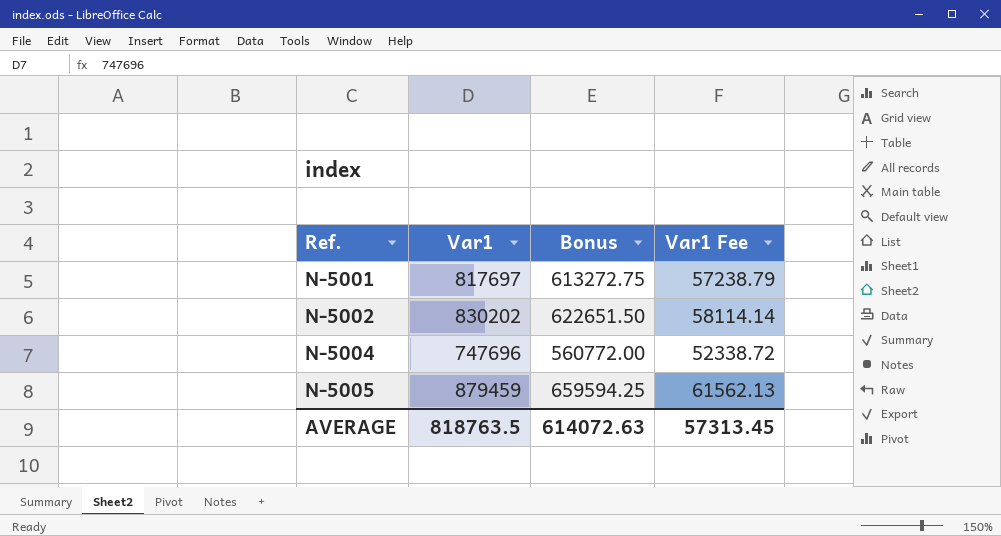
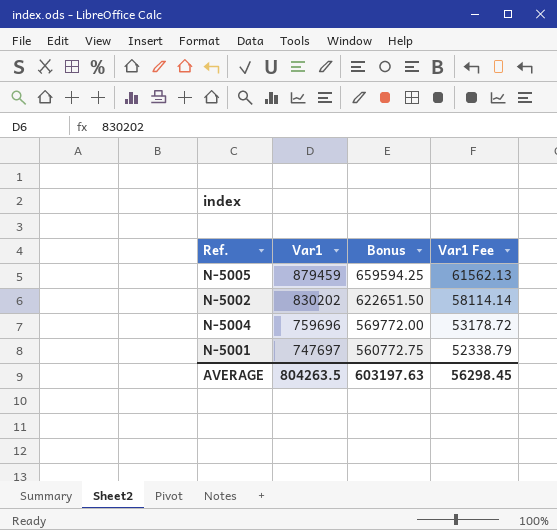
row order: Ref. ascending -> Var1 descending
N-5004 | Var1: 747696 -> 759696
N-5004 | Bonus: 560772.00 -> 569772.00
N-5004 | Var1 Fee: 52338.72 -> 53178.72
N-5001 | Var1: 817697 -> 747697
N-5001 | Bonus: 613272.75 -> 560772.75
N-5001 | Var1 Fee: 57238.79 -> 52338.79
AVERAGE | Var1: 818763.5 -> 804263.5
AVERAGE | Bonus: 614072.63 -> 603197.63
AVERAGE | Var1 Fee: 57313.45 -> 56298.45

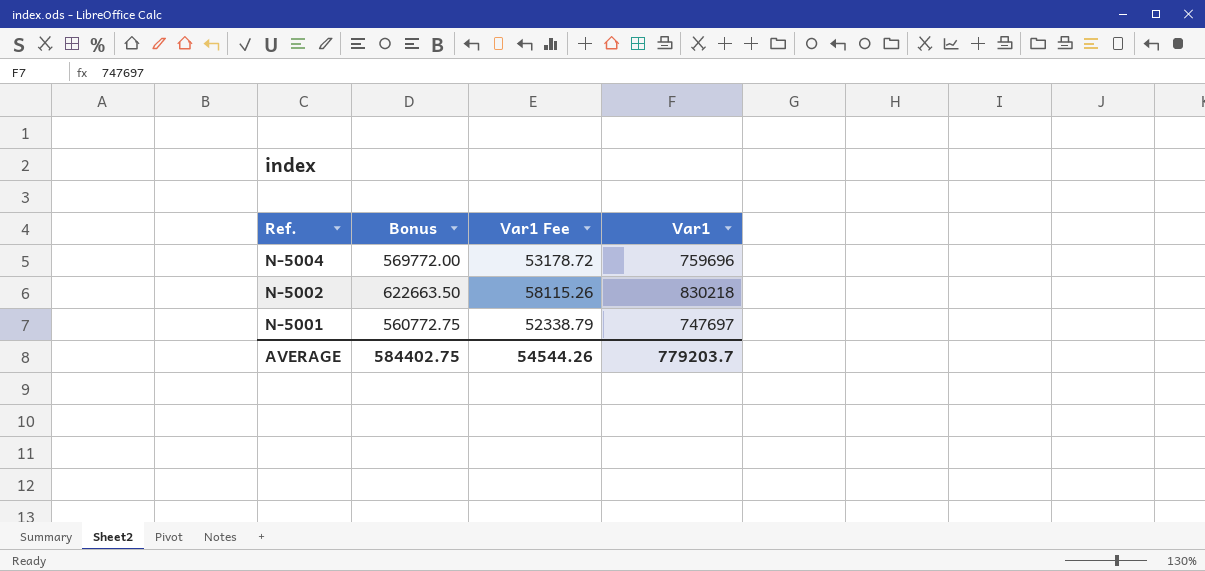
row order: Var1 descending -> Ref. descending
column Var1 | position: 2 -> 4
row N-5005: 879459 | 659594.25 | 61562.13 -> none
N-5002 | Bonus: 622651.50 -> 622663.50
N-5002 | Var1 Fee: 58114.14 -> 58115.26
N-5002 | Var1: 830202 -> 830218
AVERAGE | Bonus: 603197.63 -> 584402.75
AVERAGE | Var1 Fee: 56298.45 -> 54544.26
AVERAGE | Var1: 804263.5 -> 779203.7

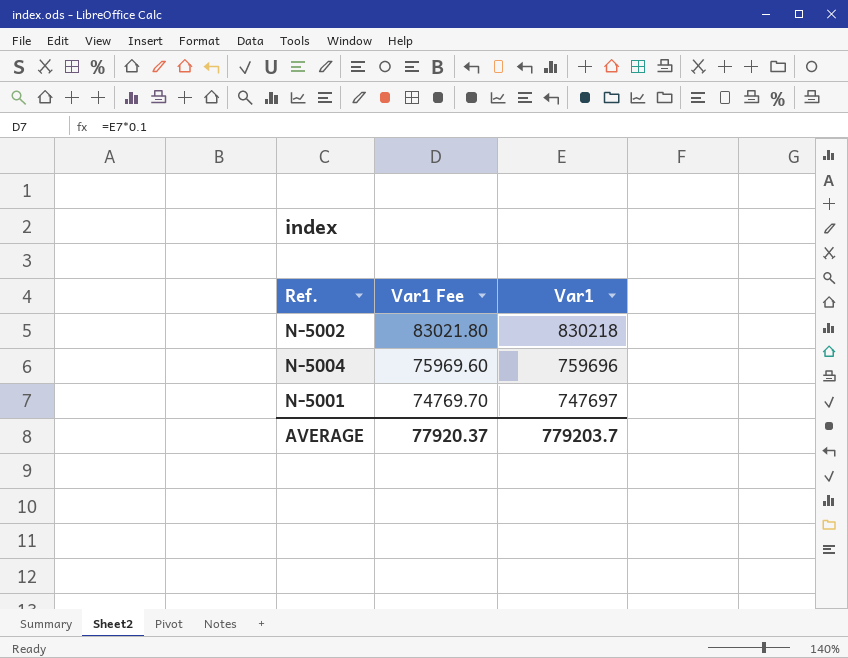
row order: Ref. descending -> Var1 Fee descending
column Bonus | formula: [Var1] * 0.75 -> none
column Var1 Fee | formula: [Var1] * 0.07 -> [Var1] * 0.1
AVERAGE | Var1 Fee: 54544.26 -> 77920.37

